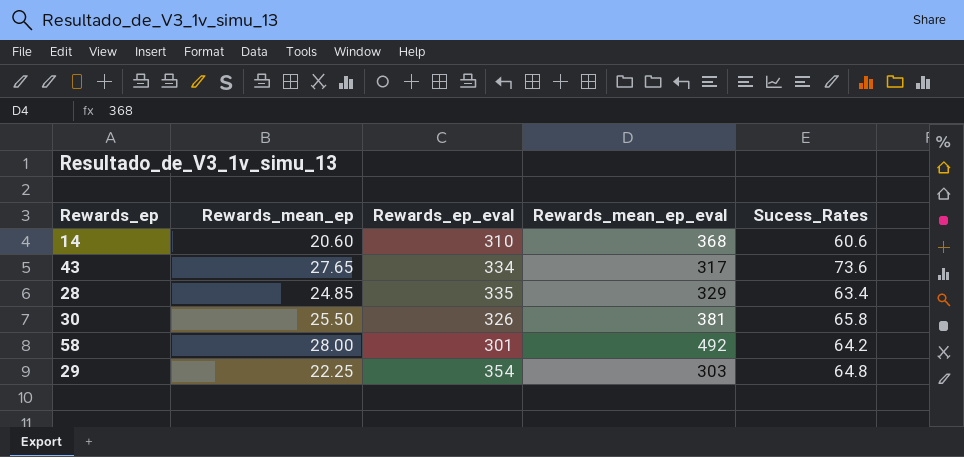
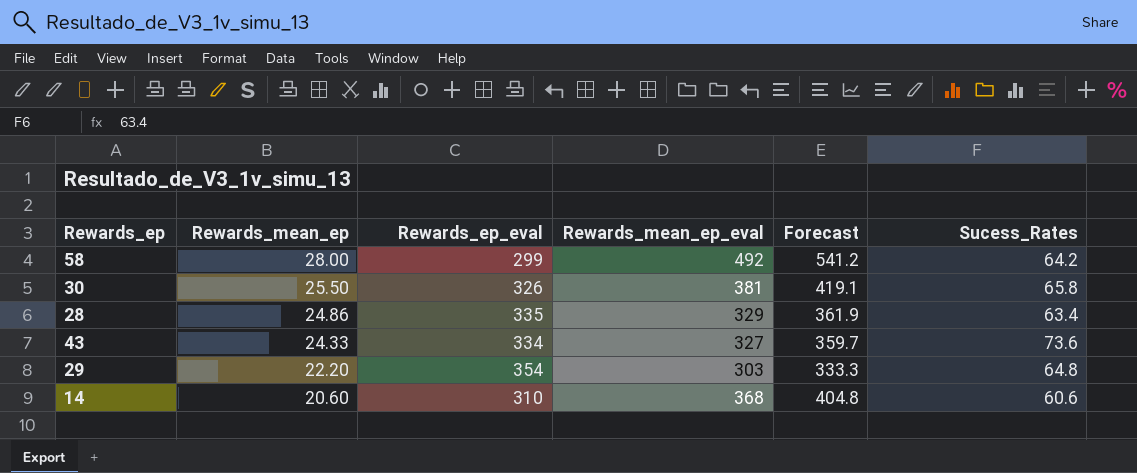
row order: none -> Rewards_mean_ep descending
column Forecast | formula: none -> [Rewards_mean_ep_eval] * 1.1
58 | Rewards_ep_eval: 301 -> 299
28 | Rewards_mean_ep: 24.85 -> 24.86
43 | Rewards_mean_ep: 27.65 -> 24.33
43 | Rewards_mean_ep_eval: 317 -> 327
29 | Rewards_mean_ep: 22.25 -> 22.20

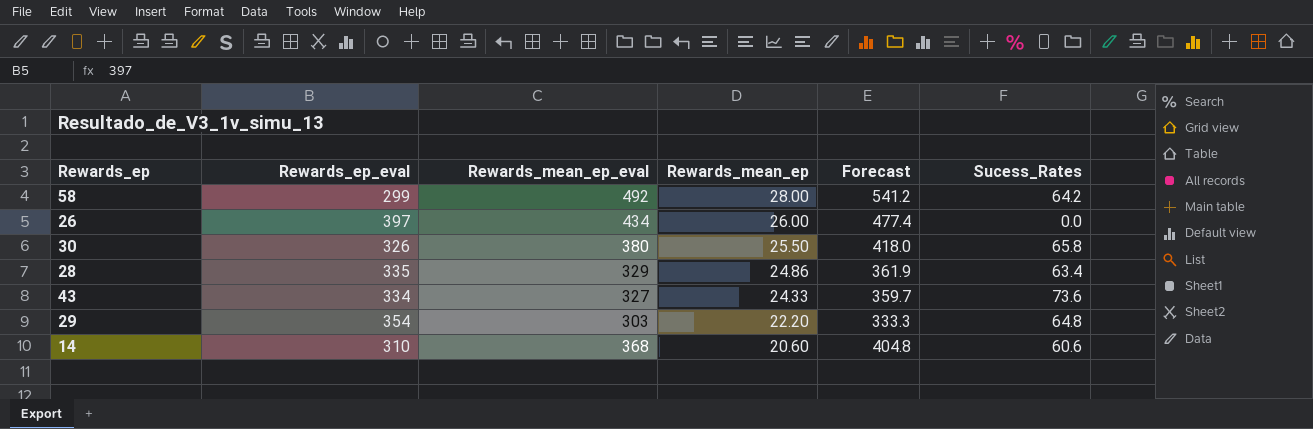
column Rewards_mean_ep | position: 2 -> 4
row 26: none -> 397 | 434 | 26.00 | 477.4 | 0.0
30 | Rewards_mean_ep_eval: 381 -> 380
30 | Forecast: 419.1 -> 418.0

